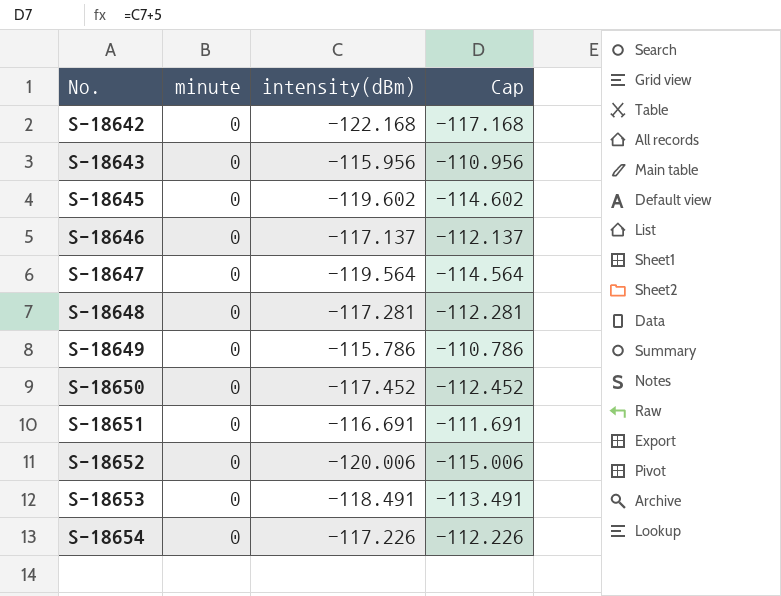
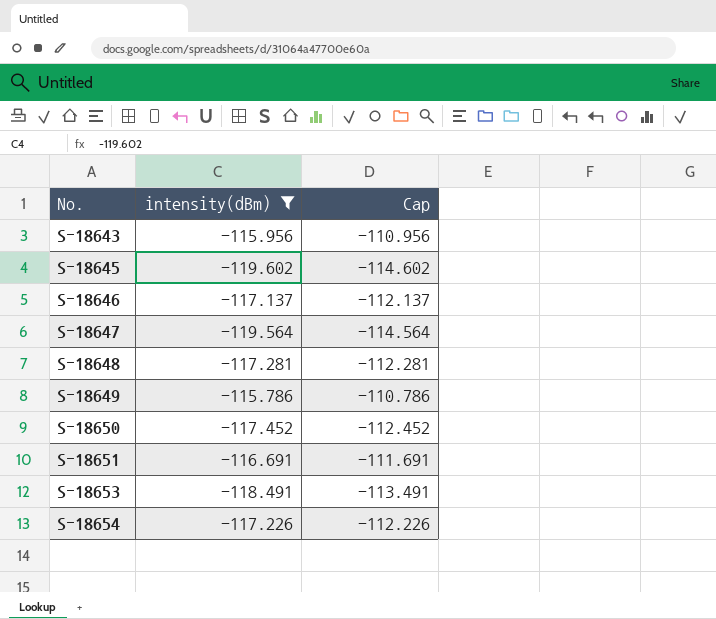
filter: none -> intensity(dBm) >= -119.602
column minute | position: 2 -> none

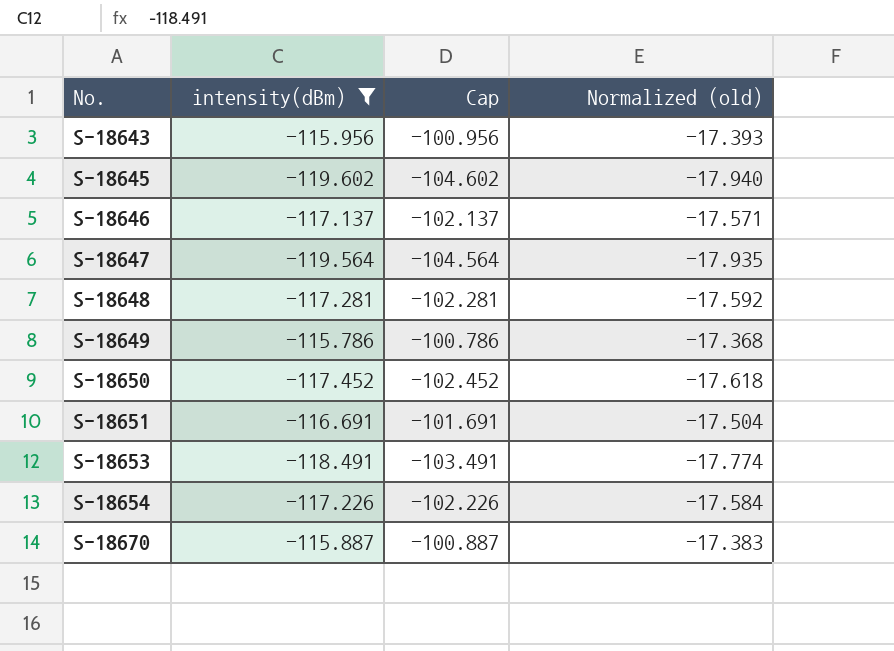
column Cap | formula: [intensity(dBm)] + 5 -> [intensity(dBm)] + 15
column Normalized (old) | formula: none -> [intensity(dBm)] * 0.15
row S-18670: none -> -115.887 | -100.887 | -17.383

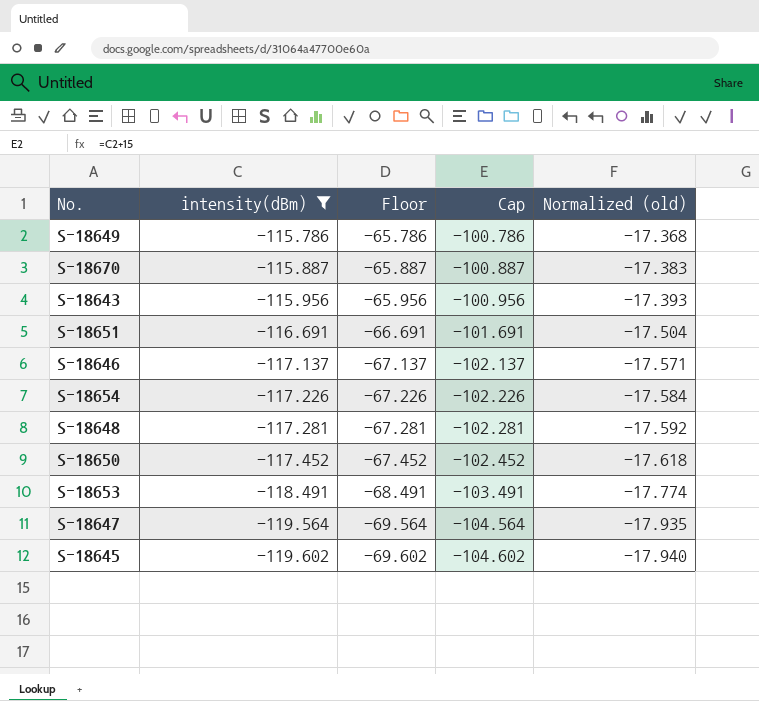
row order: No. ascending -> intensity(dBm) descending
column Floor | formula: none -> [intensity(dBm)] + 50

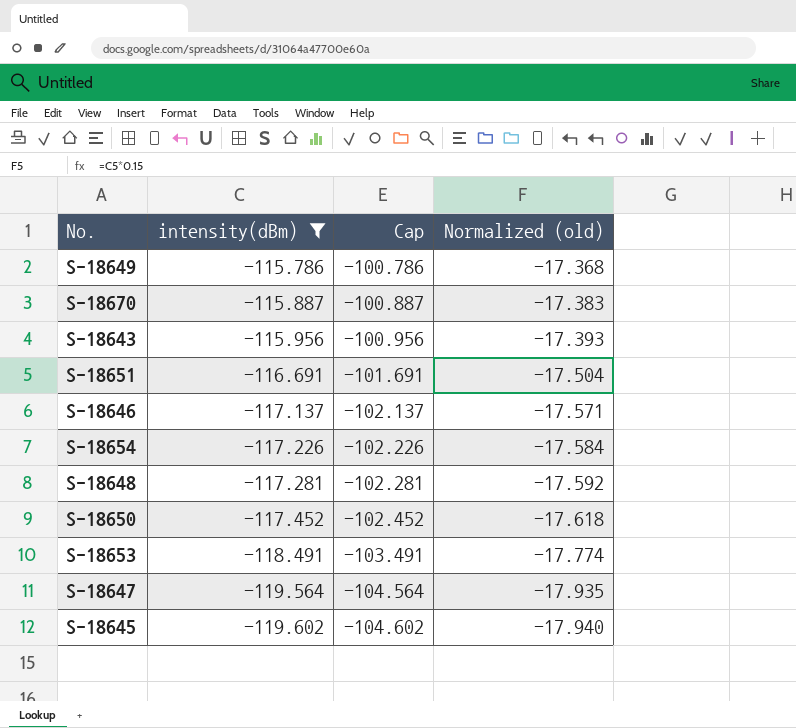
column Floor | formula: [intensity(dBm)] + 50 -> none

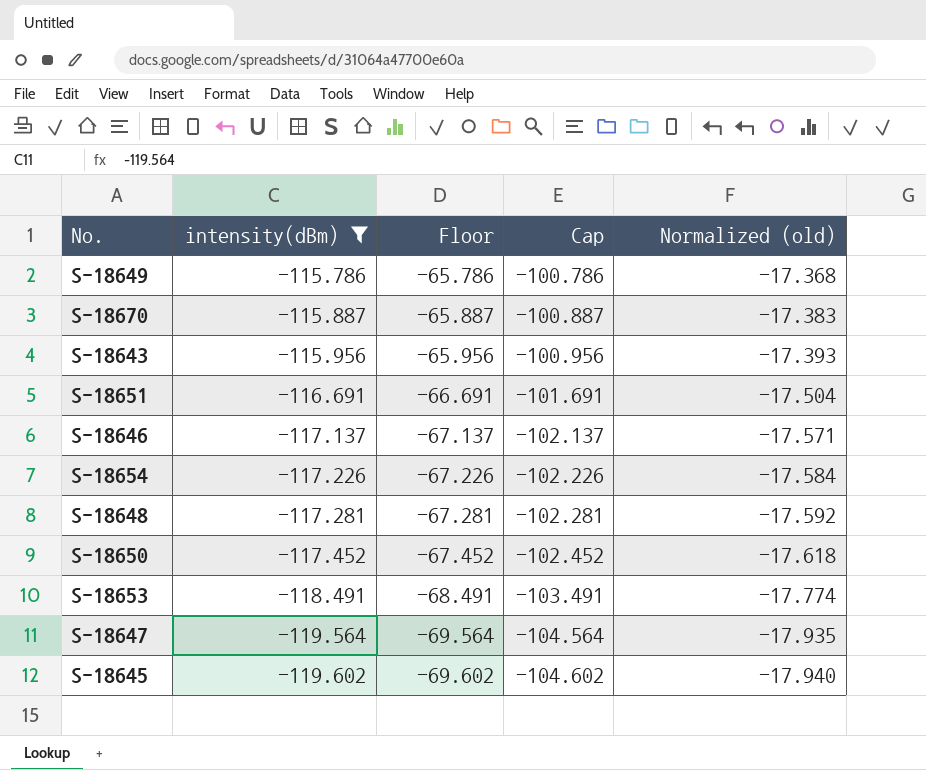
column Floor | formula: none -> [intensity(dBm)] + 50

